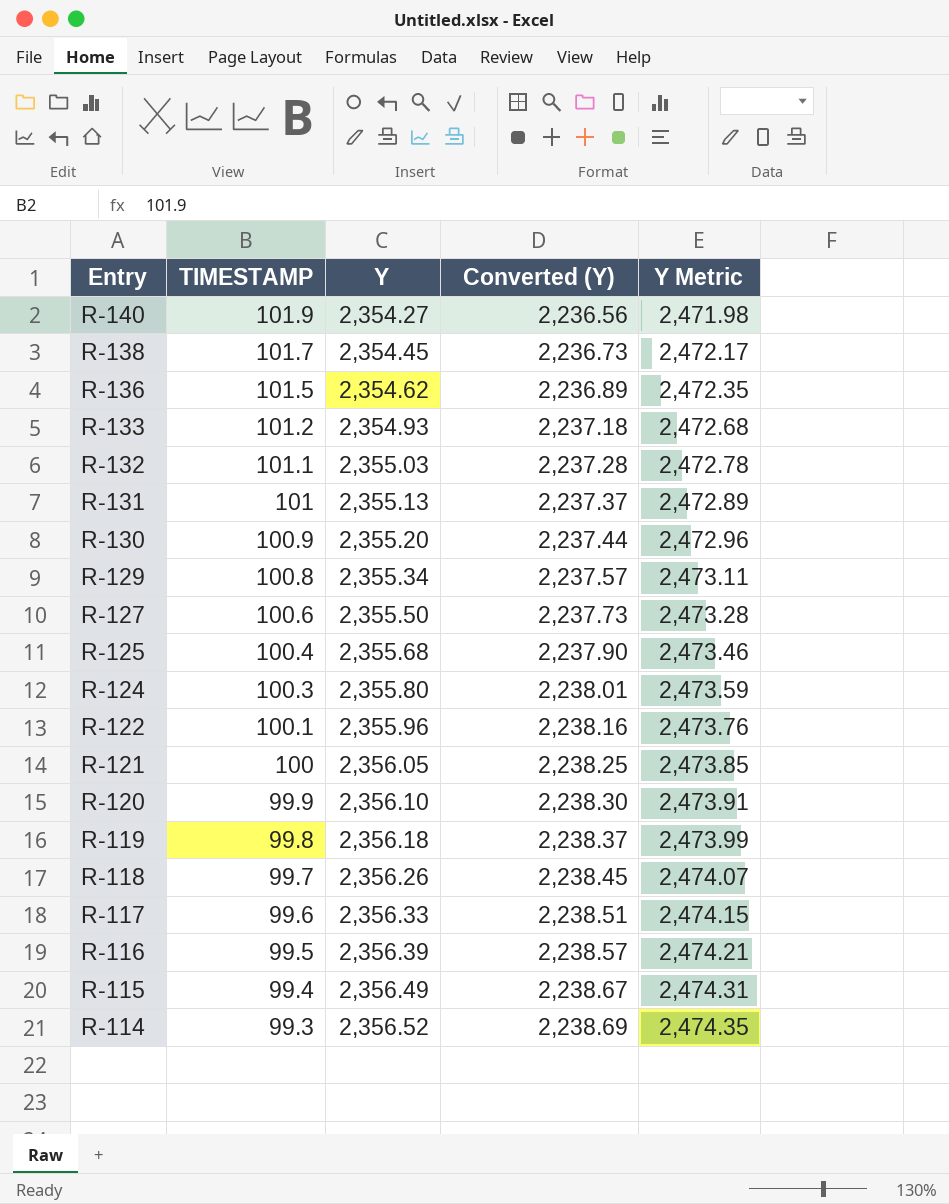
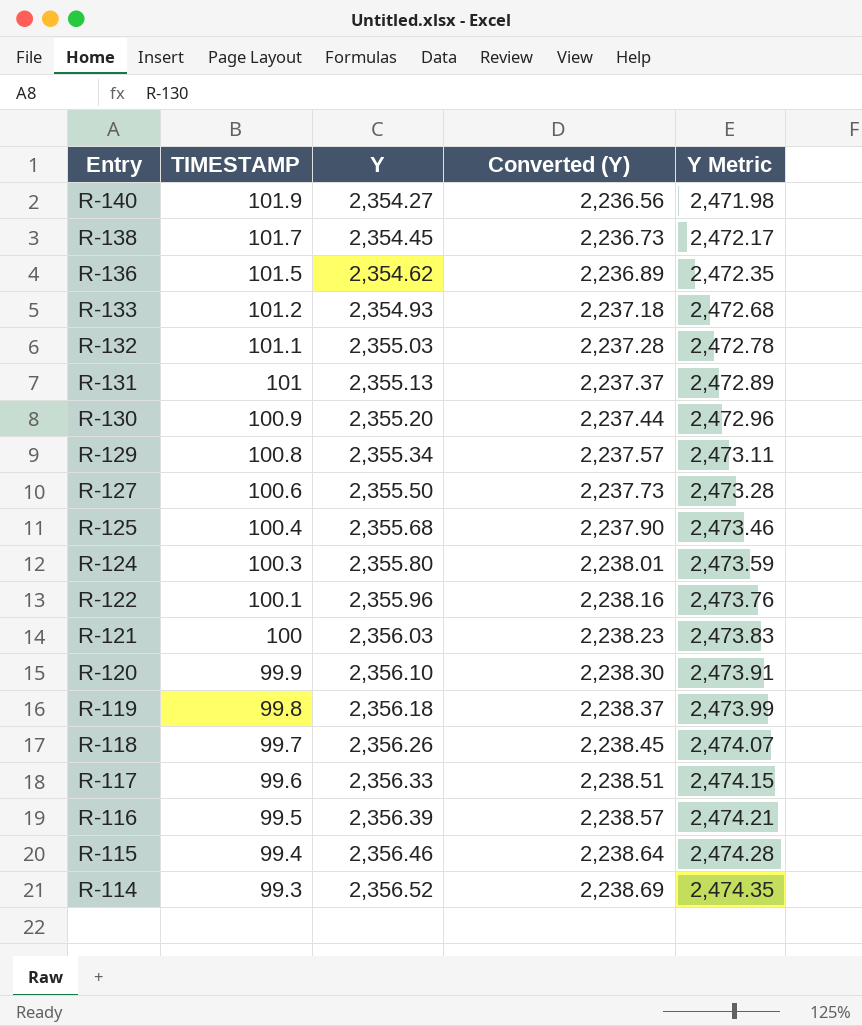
R-121 | Y: 2,356.05 -> 2,356.03
R-121 | Converted (Y): 2,238.25 -> 2,238.23
R-121 | Y Metric: 2,473.85 -> 2,473.83
R-115 | Y: 2,356.49 -> 2,356.46
R-115 | Converted (Y): 2,238.67 -> 2,238.64
R-115 | Y Metric: 2,474.31 -> 2,474.28

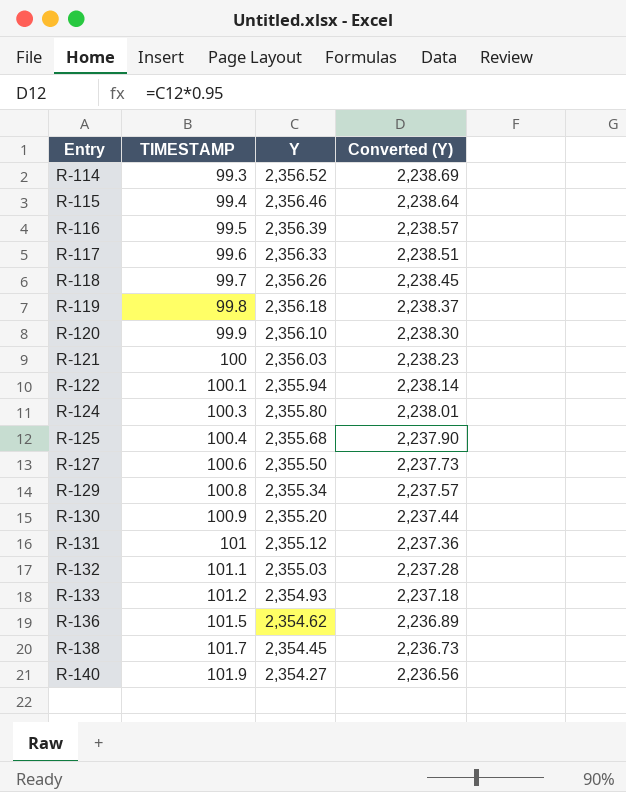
row order: Entry descending -> Entry ascending
column Y Metric | formula: [Y] * 1.05 -> none
R-122 | Y: 2,355.96 -> 2,355.94
R-122 | Converted (Y): 2,238.16 -> 2,238.14
R-131 | Y: 2,355.13 -> 2,355.12
R-131 | Converted (Y): 2,237.37 -> 2,237.36

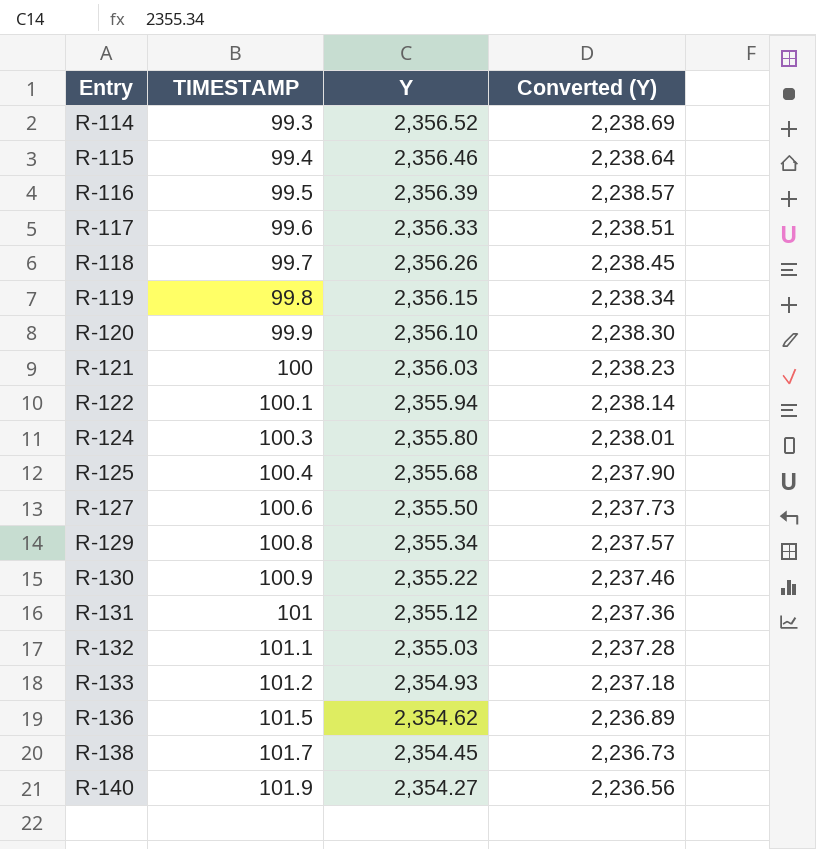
R-119 | Y: 2,356.18 -> 2,356.15
R-119 | Converted (Y): 2,238.37 -> 2,238.34
R-130 | Y: 2,355.20 -> 2,355.22
R-130 | Converted (Y): 2,237.44 -> 2,237.46

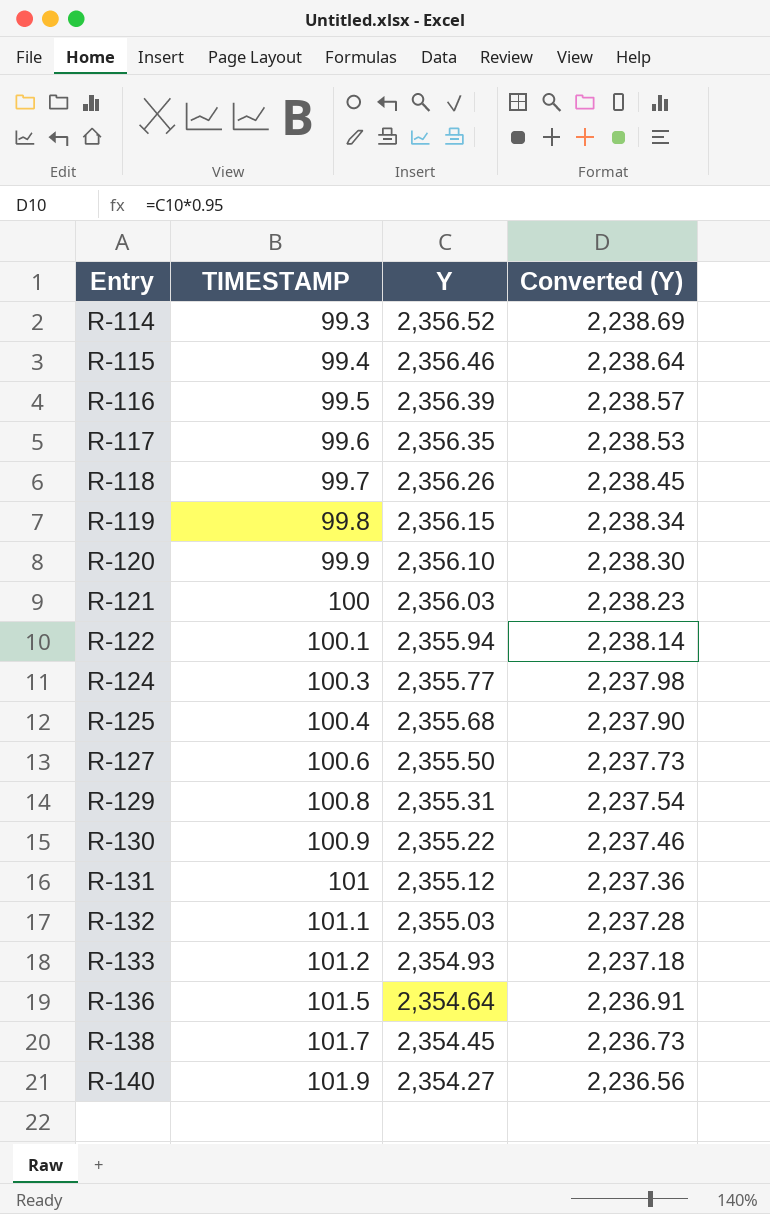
R-117 | Y: 2,356.33 -> 2,356.35
R-117 | Converted (Y): 2,238.51 -> 2,238.53
R-124 | Y: 2,355.80 -> 2,355.77
R-124 | Converted (Y): 2,238.01 -> 2,237.98
R-129 | Y: 2,355.34 -> 2,355.31
R-129 | Converted (Y): 2,237.57 -> 2,237.54
R-136 | Y: 2,354.62 -> 2,354.64
R-136 | Converted (Y): 2,236.89 -> 2,236.91

